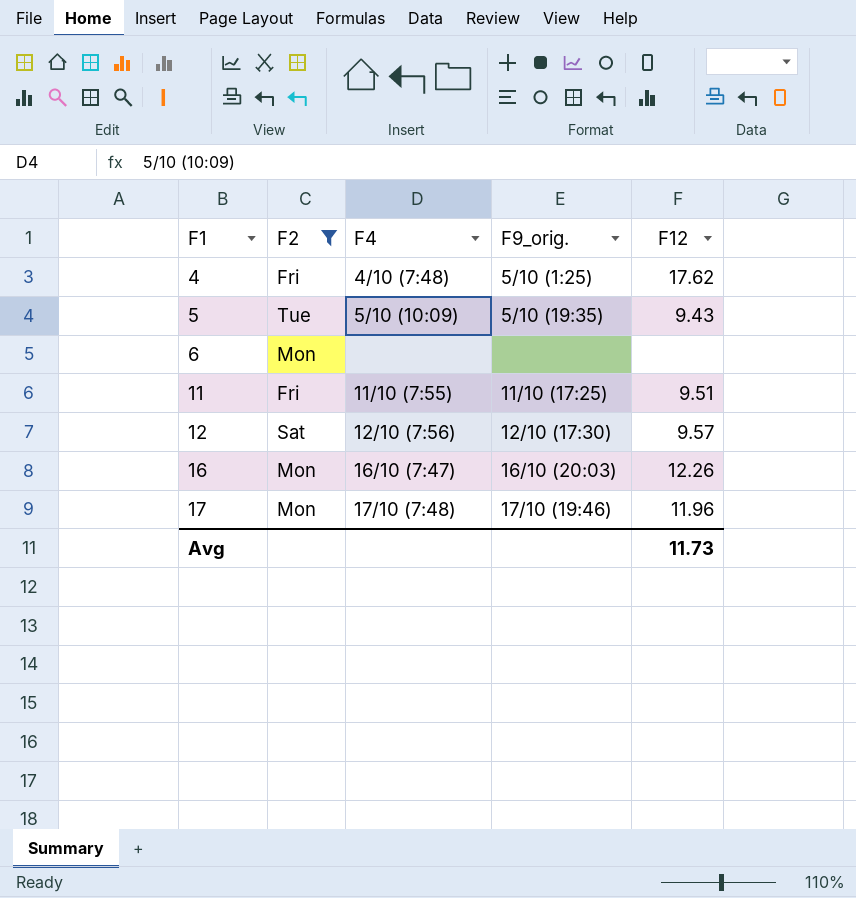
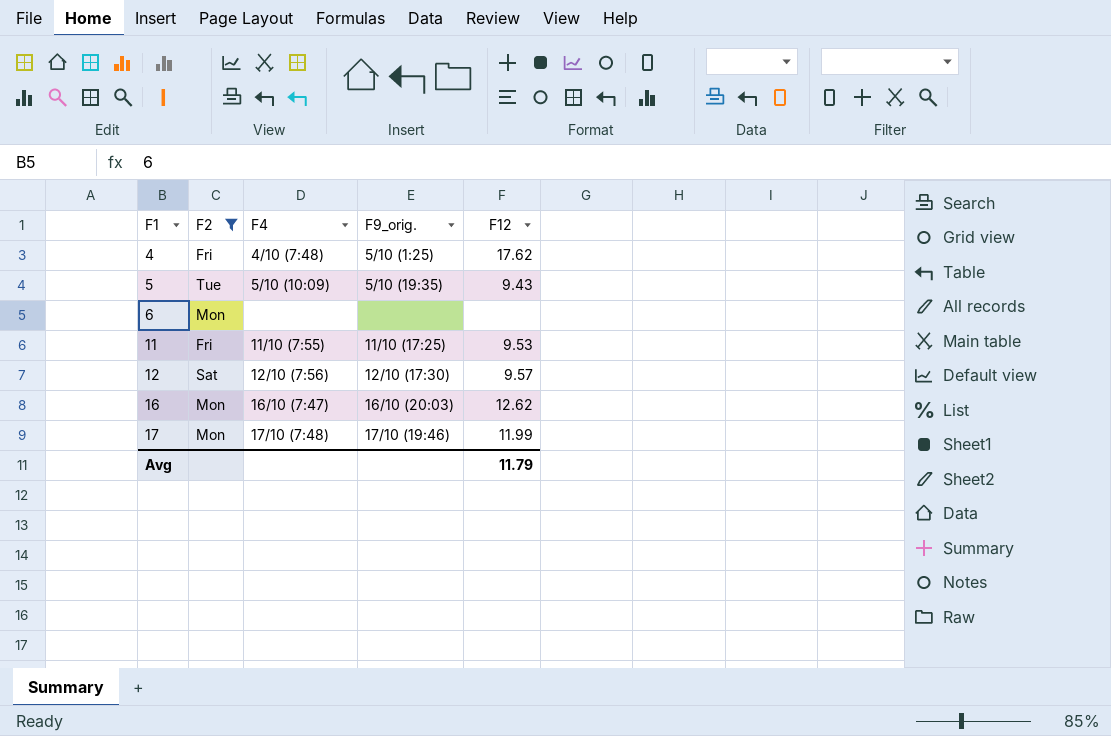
11 | F12: 9.51 -> 9.53
16 | F12: 12.26 -> 12.62
17 | F12: 11.96 -> 11.99
Avg | F12: 11.73 -> 11.79

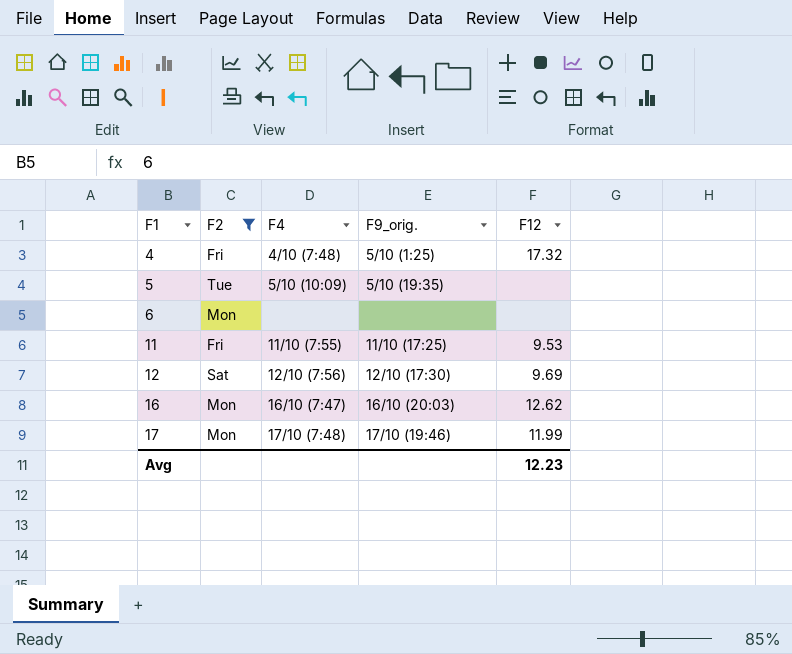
4 | F12: 17.62 -> 17.32
5 | F12: 9.43 -> none
12 | F12: 9.57 -> 9.69
Avg | F12: 11.79 -> 12.23

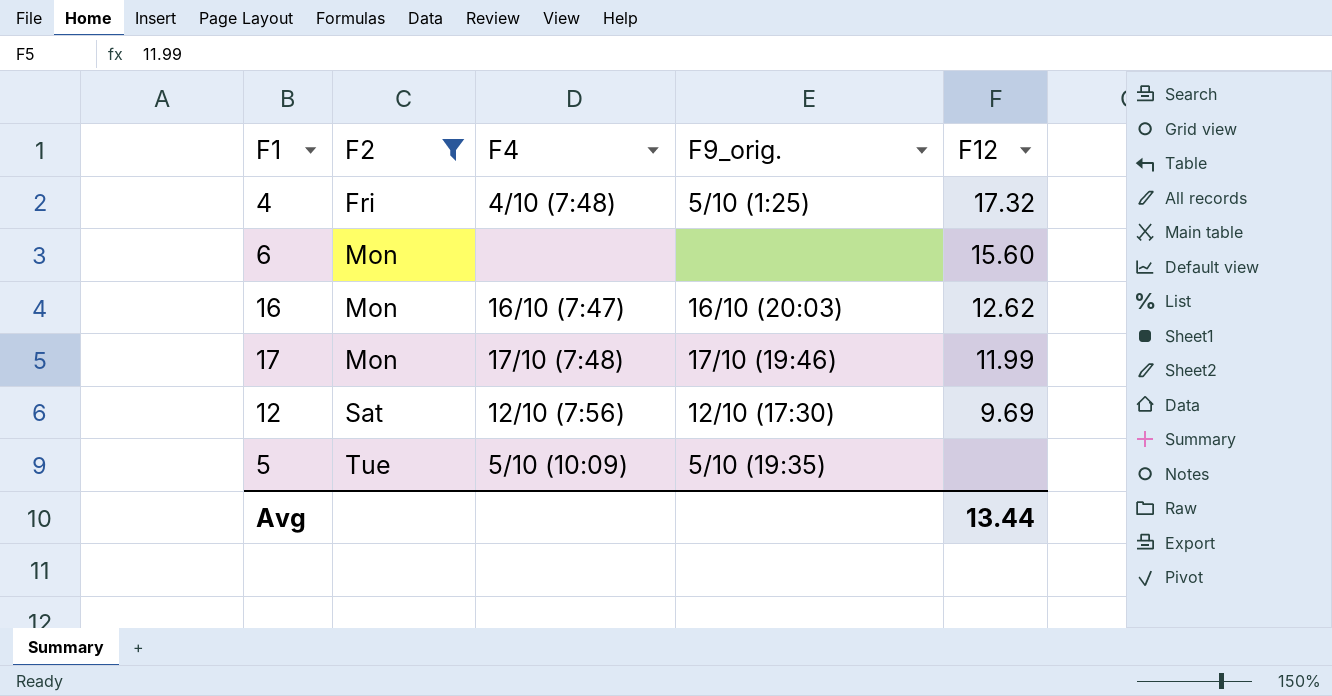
row order: F1 ascending -> F2 ascending
row 11: Fri | 11/10 (7:55) | 11/10 (17:25) | 9.53 -> none
6 | F12: none -> 15.60
Avg | F12: 12.23 -> 13.44

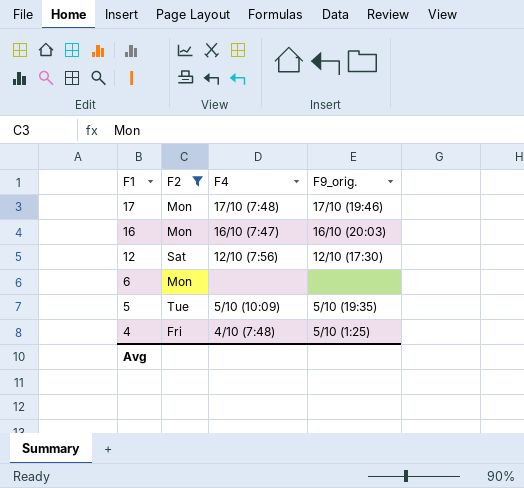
row order: F2 ascending -> F1 descending
column F12 | position: 5 -> none

